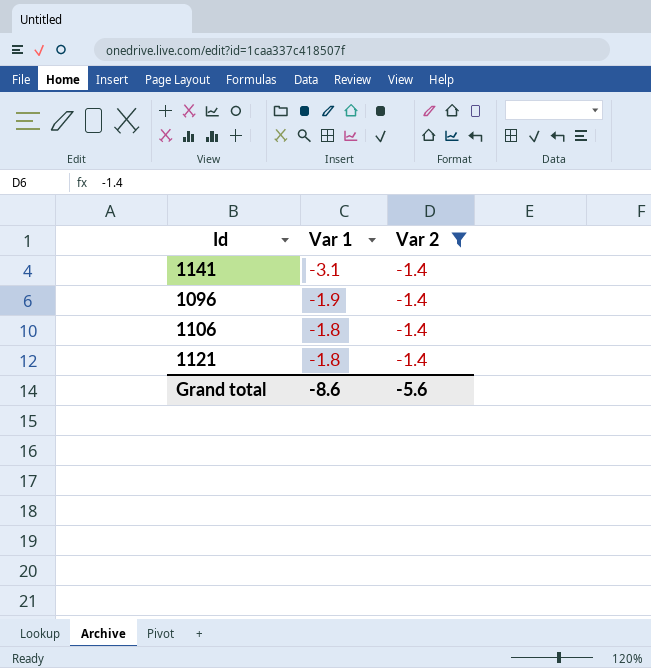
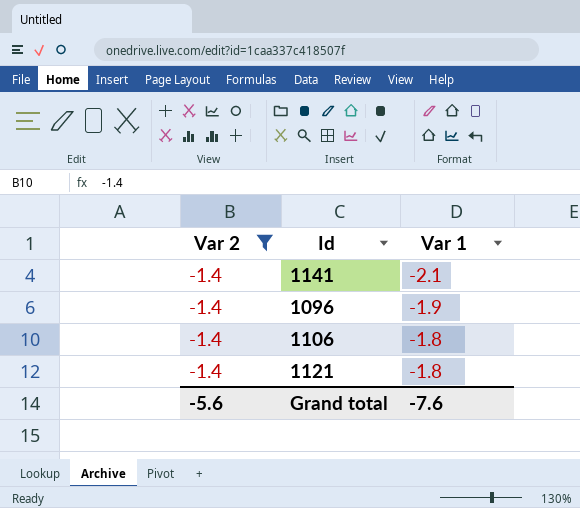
column Var 2 | position: 3 -> 1
1141 | Var 1: -3.1 -> -2.1
Grand total | Var 1: -8.6 -> -7.6

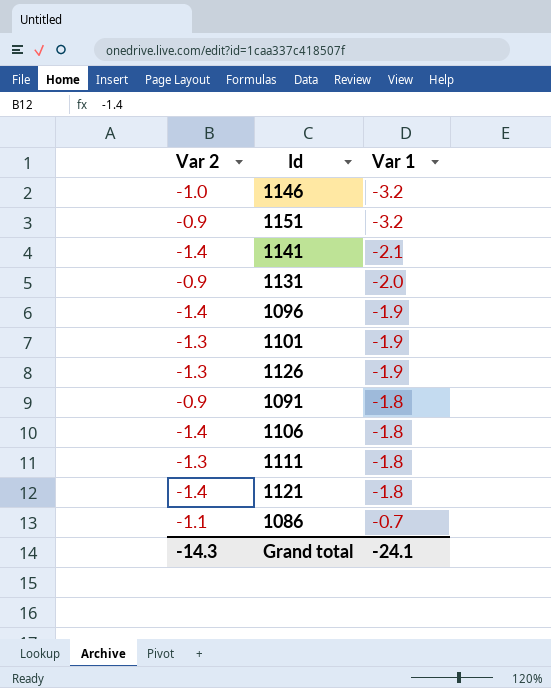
filter: Var 2 = -1.4 -> none
Grand total | Var 2: -5.6 -> -14.3
Grand total | Var 1: -7.6 -> -24.1

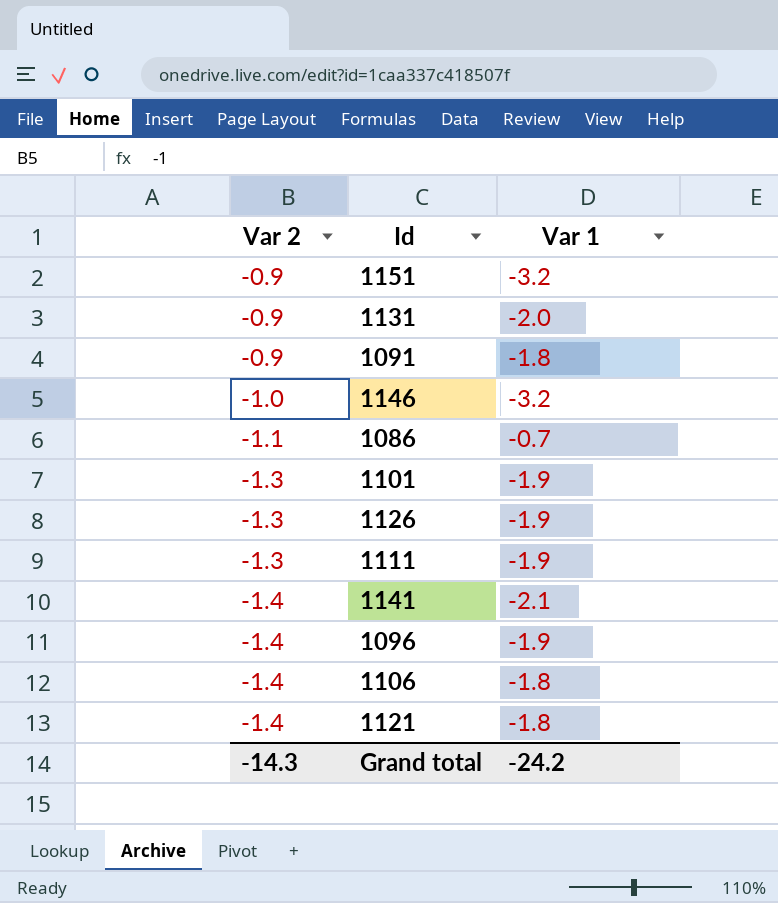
row order: Var 1 ascending -> Var 2 descending
1111 | Var 1: -1.8 -> -1.9
Grand total | Var 1: -24.1 -> -24.2

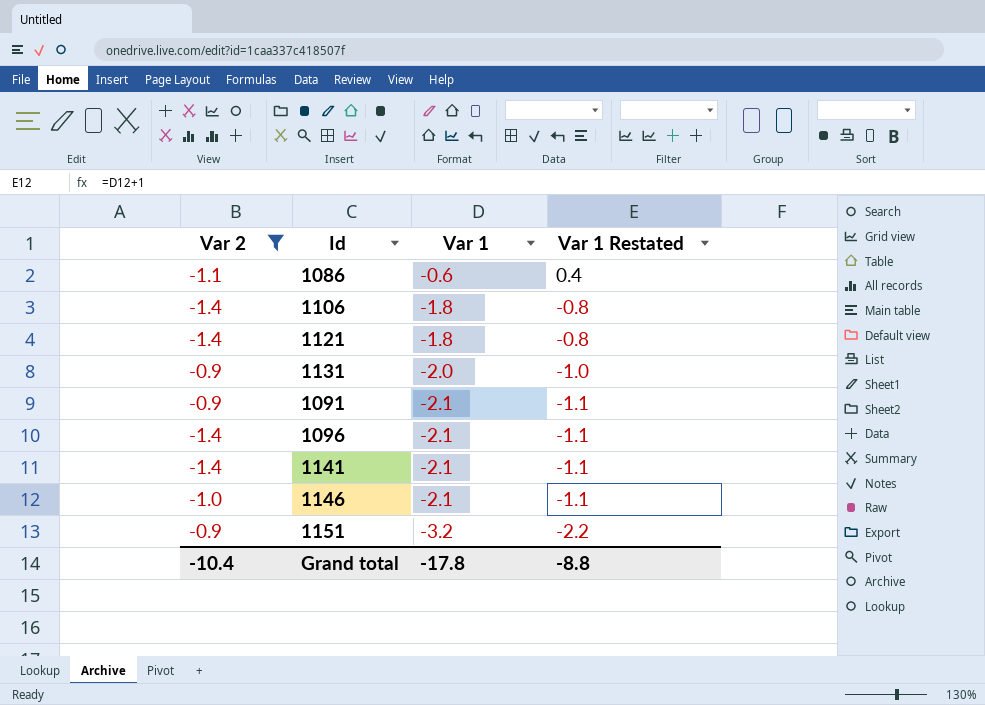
filter: none -> Var 2 != -1.3
row order: Var 2 descending -> Var 1 descending
column Var 1 Restated | formula: none -> [Var 1] + 1
1086 | Var 1: -0.7 -> -0.6
1091 | Var 1: -1.8 -> -2.1
1096 | Var 1: -1.9 -> -2.1
1146 | Var 1: -3.2 -> -2.1
Grand total | Var 2: -14.3 -> -10.4
Grand total | Var 1: -24.2 -> -17.8

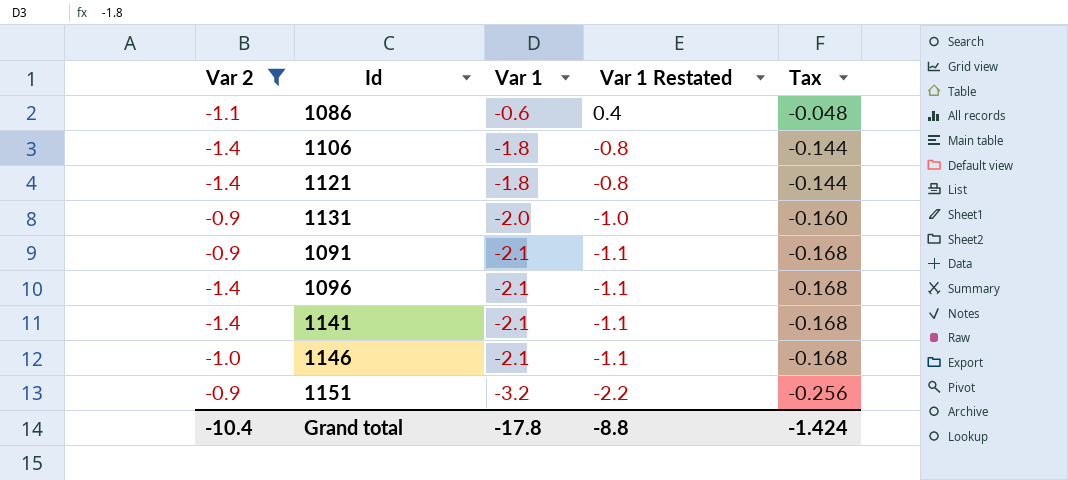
column Tax | formula: none -> [Var 1] * 0.08

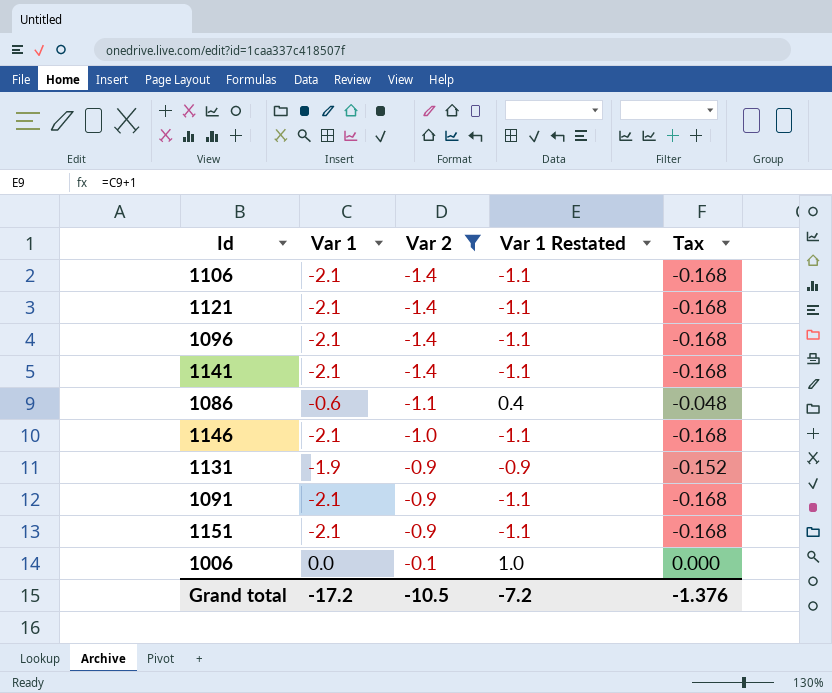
row order: Var 1 descending -> Var 2 ascending
column Var 2 | position: 1 -> 3
1106 | Var 1: -1.8 -> -2.1
1106 | Var 1 Restated: -0.8 -> -1.1
1106 | Tax: -0.144 -> -0.168
1121 | Var 1: -1.8 -> -2.1
1121 | Var 1 Restated: -0.8 -> -1.1
1121 | Tax: -0.144 -> -0.168
1131 | Var 1: -2.0 -> -1.9
1131 | Var 1 Restated: -1.0 -> -0.9
1131 | Tax: -0.160 -> -0.152
1151 | Var 1: -3.2 -> -2.1
1151 | Var 1 Restated: -2.2 -> -1.1
1151 | Tax: -0.256 -> -0.168
row 1006: none -> 0.0 | -0.1 | 1.0 | 0.000
Grand total | Var 1: -17.8 -> -17.2
Grand total | Var 2: -10.4 -> -10.5
Grand total | Var 1 Restated: -8.8 -> -7.2
Grand total | Tax: -1.424 -> -1.376

